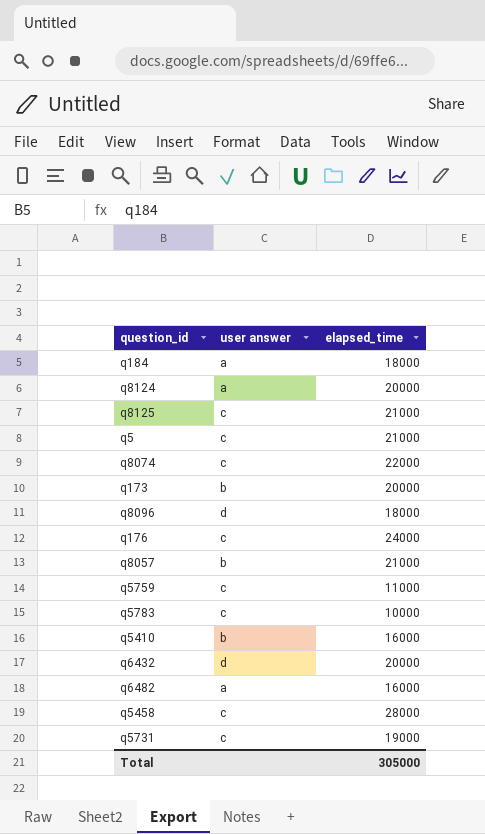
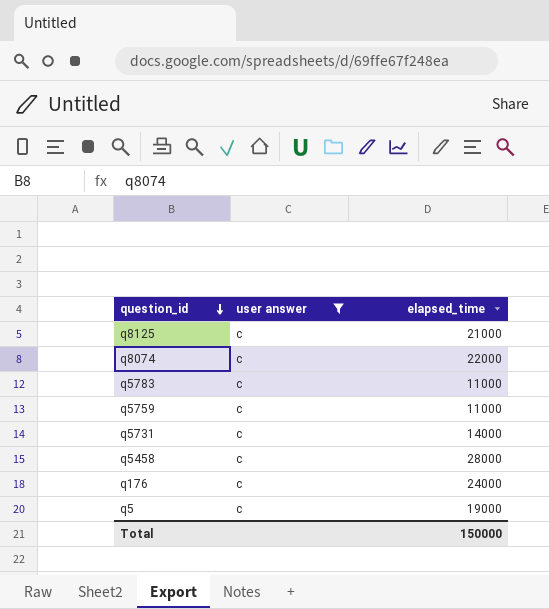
filter: none -> user answer = c
row order: none -> question_id descending
q5783 | elapsed_time: 10000 -> 11000
q5731 | elapsed_time: 19000 -> 14000
q5 | elapsed_time: 21000 -> 19000
Total | elapsed_time: 305000 -> 150000

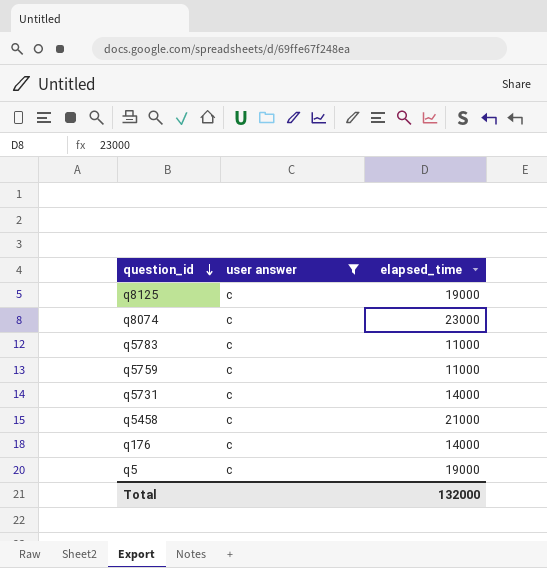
q8125 | elapsed_time: 21000 -> 19000
q8074 | elapsed_time: 22000 -> 23000
q5458 | elapsed_time: 28000 -> 21000
q176 | elapsed_time: 24000 -> 14000
Total | elapsed_time: 150000 -> 132000

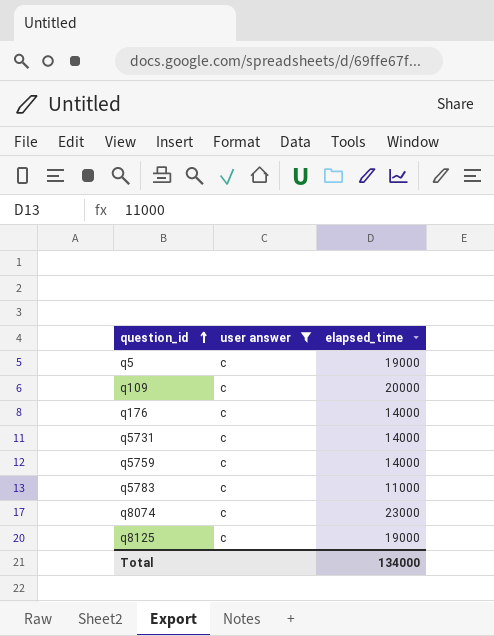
row order: question_id descending -> question_id ascending
row q5458: c | 21000 -> none
row q109: none -> c | 20000
q5759 | elapsed_time: 11000 -> 14000
Total | elapsed_time: 132000 -> 134000

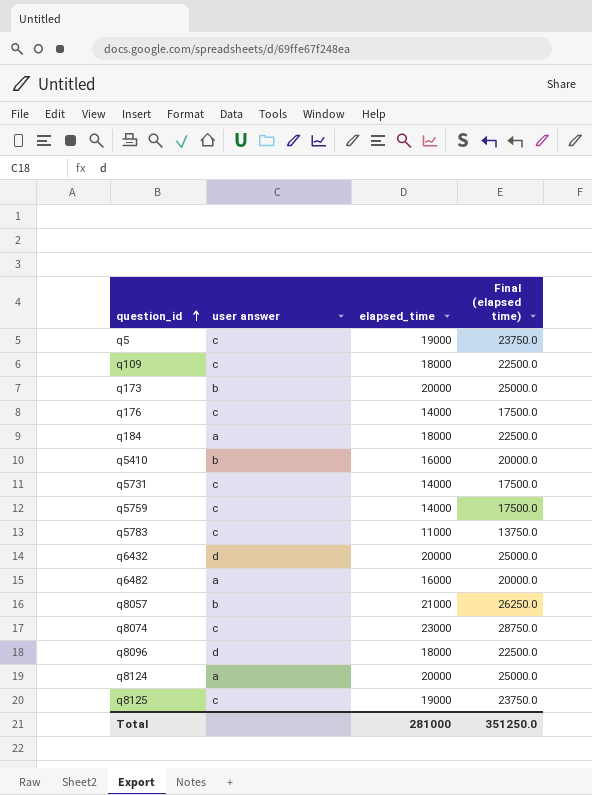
filter: user answer = c -> none
column Final (elapsed time) | formula: none -> [elapsed_time] * 1.25
q109 | elapsed_time: 20000 -> 18000
Total | elapsed_time: 134000 -> 281000

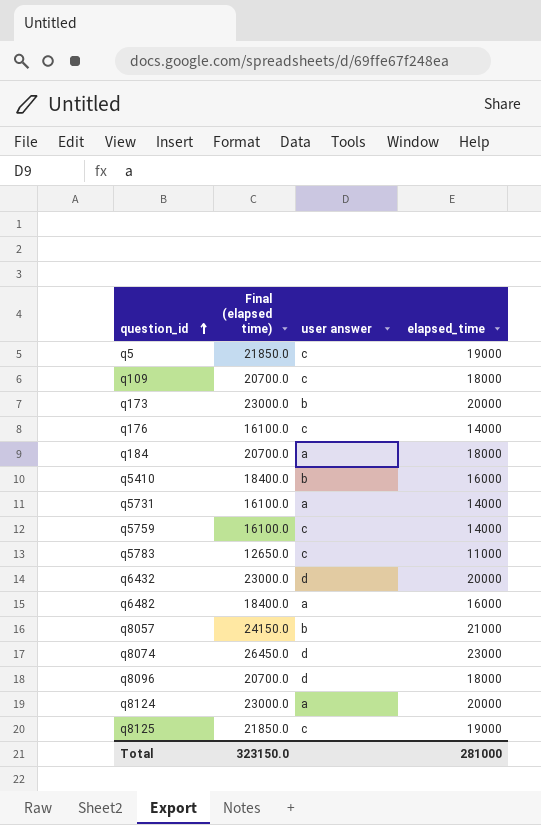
column Final (elapsed time) | formula: [elapsed_time] * 1.25 -> [elapsed_time] * 1.15
column Final (elapsed time) | position: 4 -> 2
q5731 | user answer: c -> a
q8074 | user answer: c -> d
Total | Final (elapsed time): 351250.0 -> 323150.0

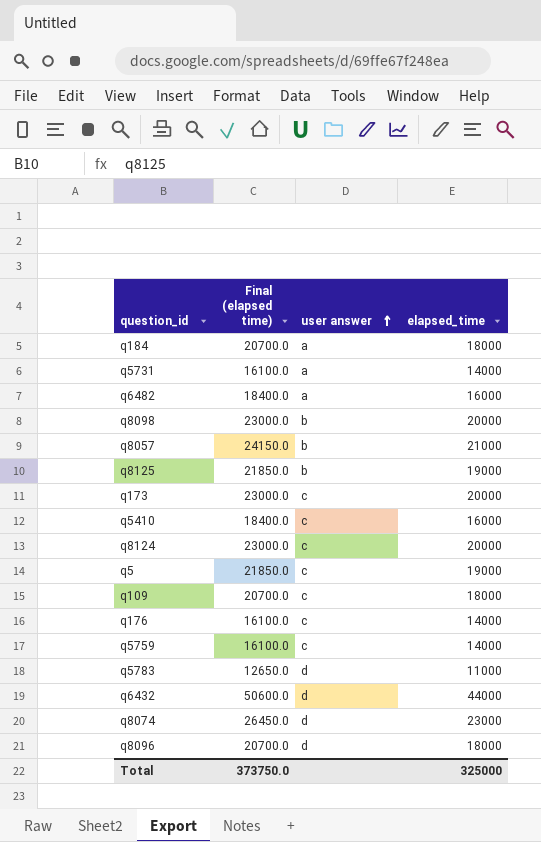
row order: question_id ascending -> user answer ascending
row q8098: none -> 23000.0 | b | 20000
q8125 | user answer: c -> b
q173 | user answer: b -> c
q5410 | user answer: b -> c
q8124 | user answer: a -> c
q5783 | user answer: c -> d
q6432 | Final (elapsed time): 23000.0 -> 50600.0
q6432 | elapsed_time: 20000 -> 44000
Total | Final (elapsed time): 323150.0 -> 373750.0
Total | elapsed_time: 281000 -> 325000

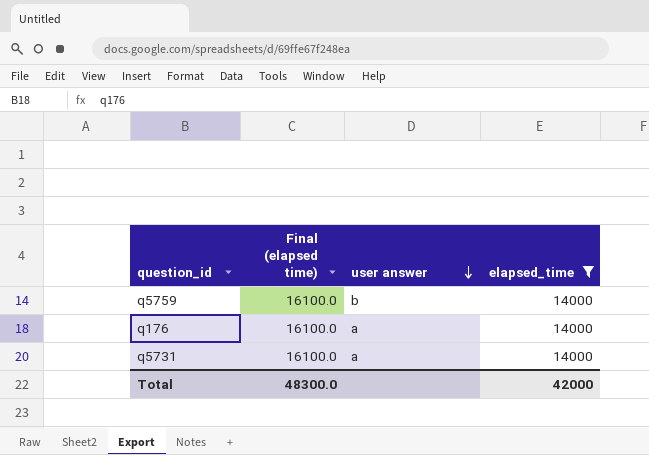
filter: none -> elapsed_time = 14000
row order: user answer ascending -> user answer descending
q5759 | user answer: c -> b
q176 | user answer: c -> a
Total | Final (elapsed time): 373750.0 -> 48300.0
Total | elapsed_time: 325000 -> 42000

